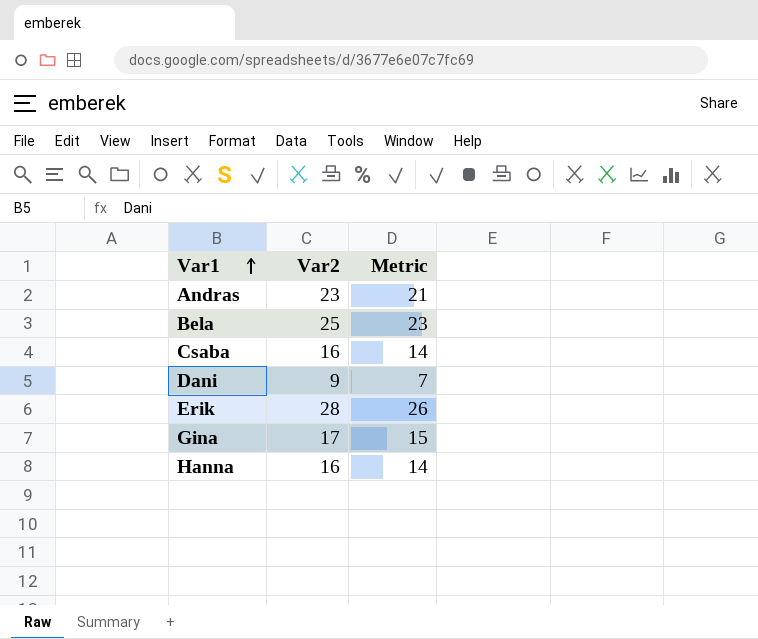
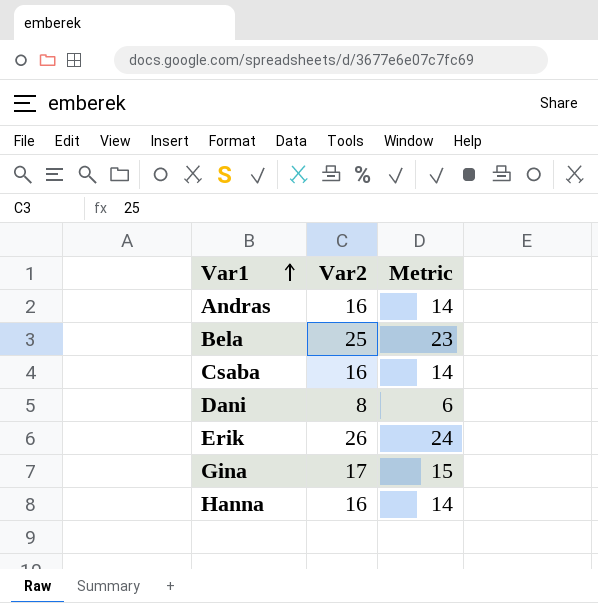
Andras | Var2: 23 -> 16
Andras | Metric: 21 -> 14
Dani | Var2: 9 -> 8
Dani | Metric: 7 -> 6
Erik | Var2: 28 -> 26
Erik | Metric: 26 -> 24

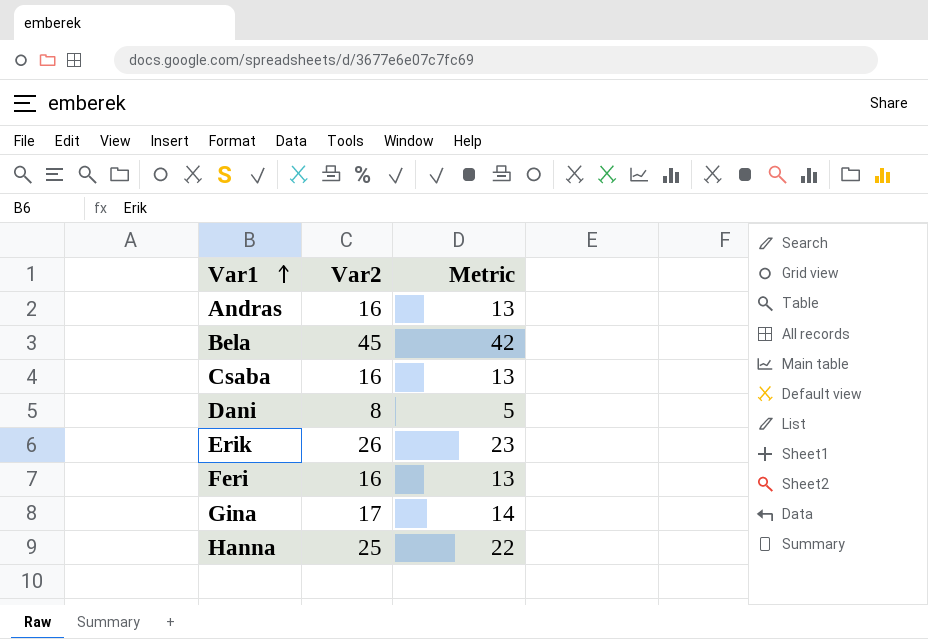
column Metric | formula: [Var2] - 2 -> [Var2] - 3
Bela | Var2: 25 -> 45
row Feri: none -> 16 | 13
Hanna | Var2: 16 -> 25

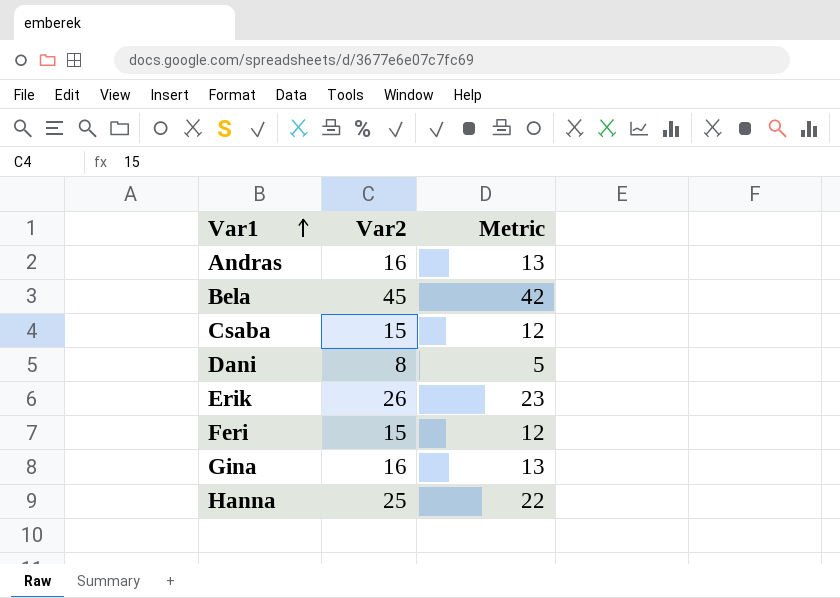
Csaba | Var2: 16 -> 15
Csaba | Metric: 13 -> 12
Feri | Var2: 16 -> 15
Feri | Metric: 13 -> 12
Gina | Var2: 17 -> 16
Gina | Metric: 14 -> 13

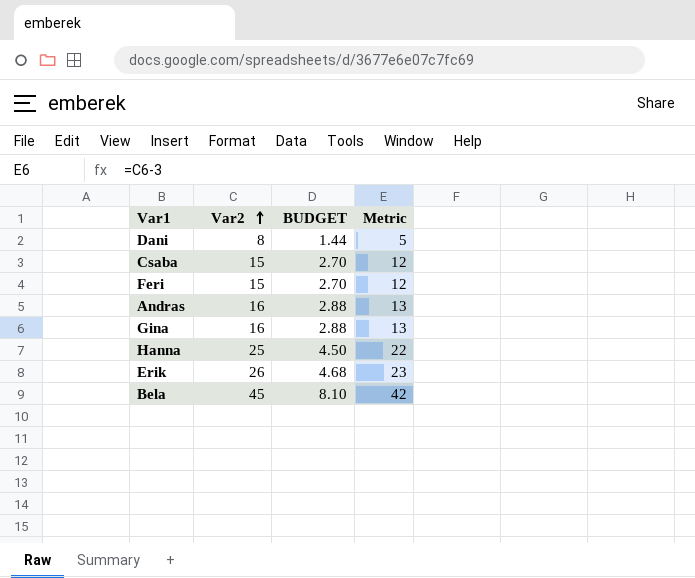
row order: Var1 ascending -> Var2 ascending
column BUDGET | formula: none -> [Var2] * 0.18

